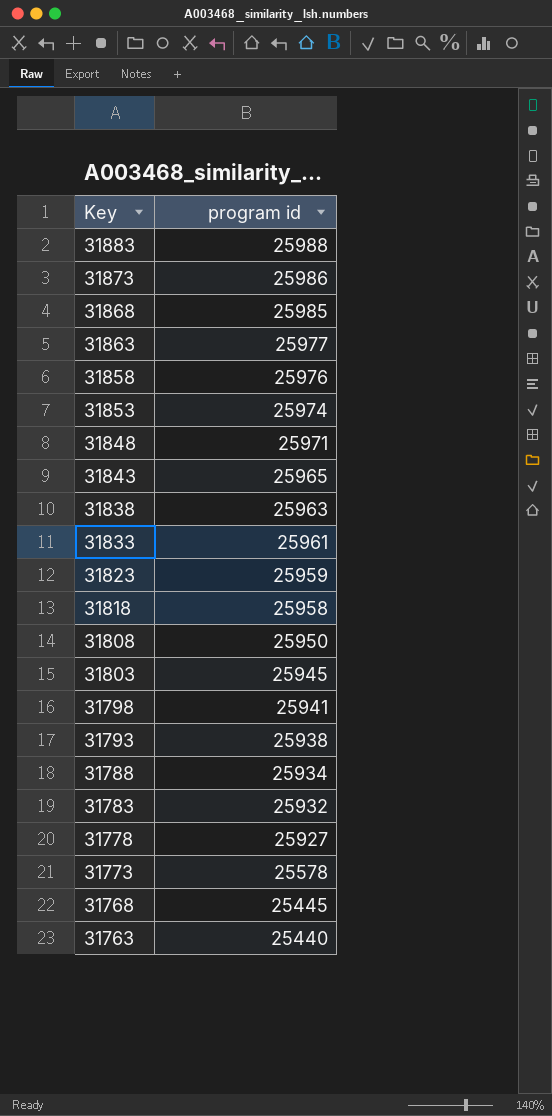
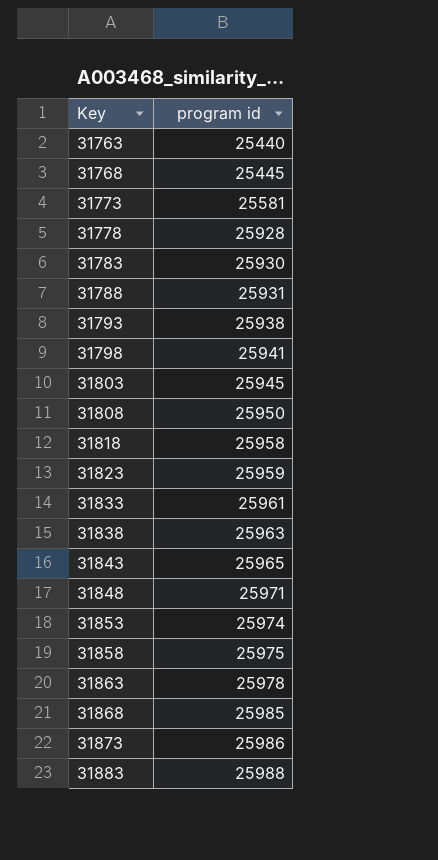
row order: Key descending -> Key ascending
31773 | program id: 25578 -> 25581
31778 | program id: 25927 -> 25928
31783 | program id: 25932 -> 25930
31788 | program id: 25934 -> 25931
31858 | program id: 25976 -> 25975
31863 | program id: 25977 -> 25978

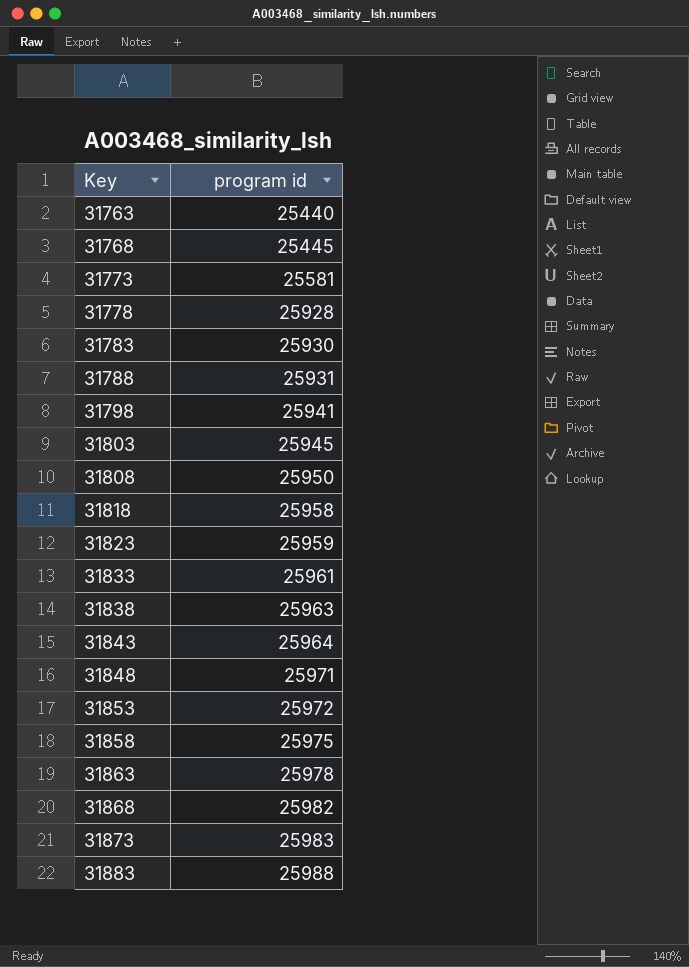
row 31793: 25938 -> none
31843 | program id: 25965 -> 25964
31853 | program id: 25974 -> 25972
31868 | program id: 25985 -> 25982
31873 | program id: 25986 -> 25983

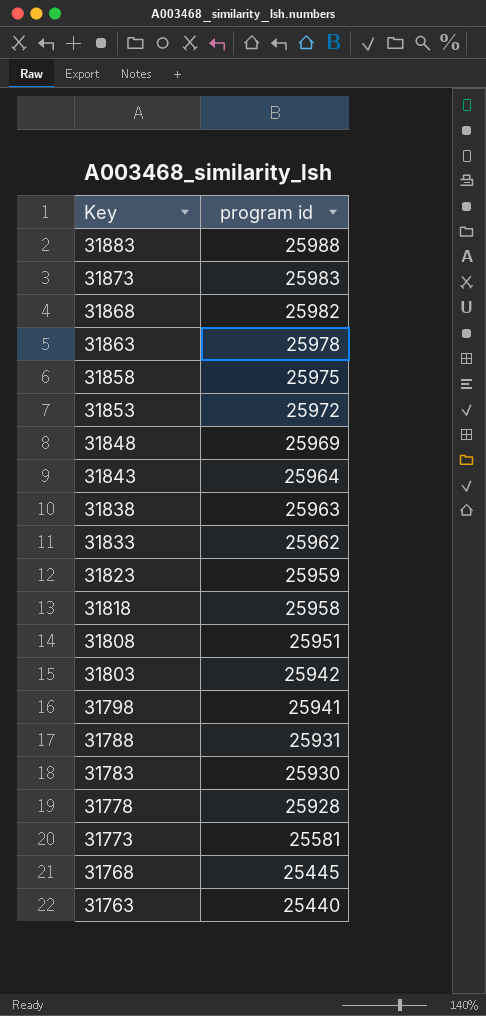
row order: Key ascending -> Key descending
31848 | program id: 25971 -> 25969
31833 | program id: 25961 -> 25962
31808 | program id: 25950 -> 25951
31803 | program id: 25945 -> 25942

